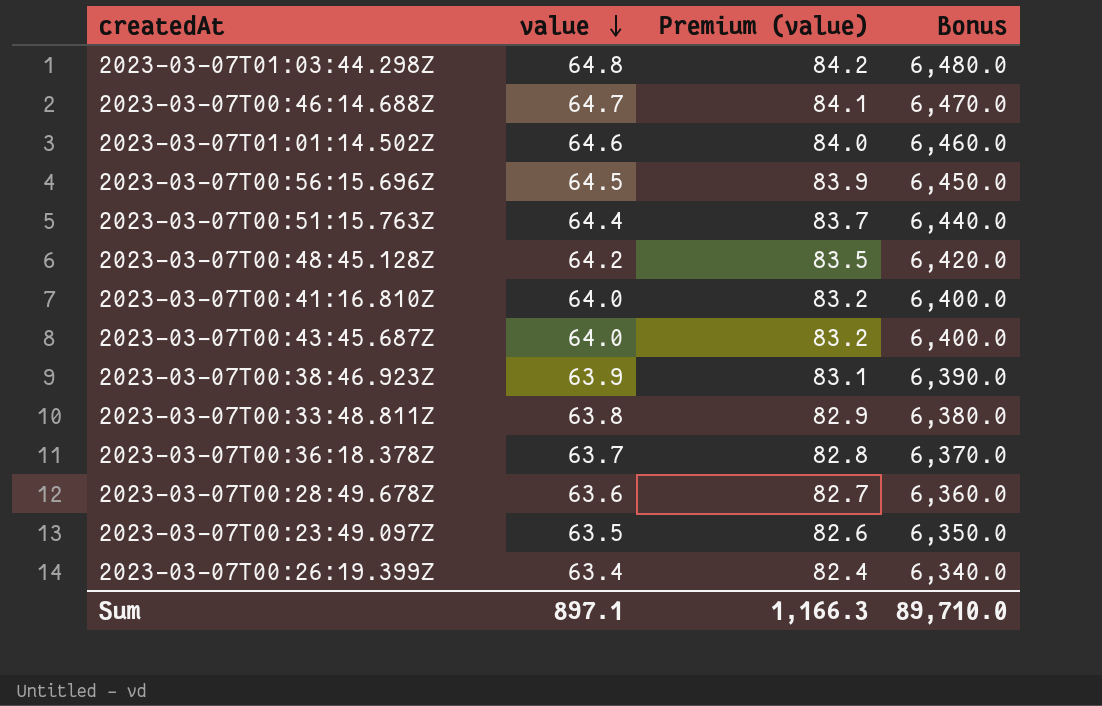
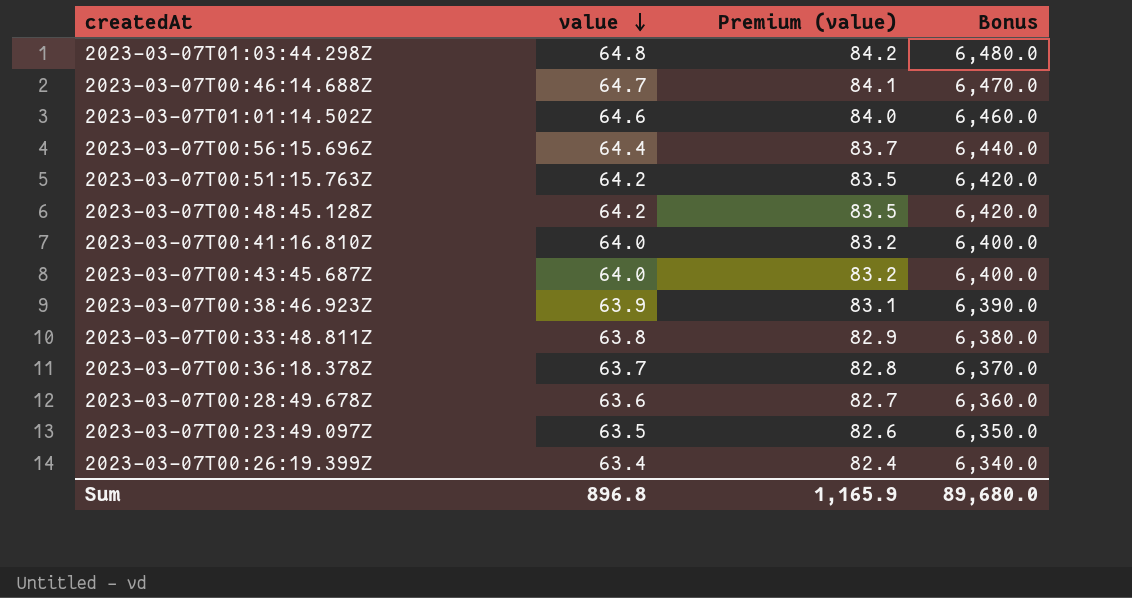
2023-03-07T00:56:15.696Z | value: 64.5 -> 64.4
2023-03-07T00:56:15.696Z | Premium (value): 83.9 -> 83.7
2023-03-07T00:56:15.696Z | Bonus: 6,450.0 -> 6,440.0
2023-03-07T00:51:15.763Z | value: 64.4 -> 64.2
2023-03-07T00:51:15.763Z | Premium (value): 83.7 -> 83.5
2023-03-07T00:51:15.763Z | Bonus: 6,440.0 -> 6,420.0
Sum | value: 897.1 -> 896.8
Sum | Premium (value): 1,166.3 -> 1,165.9
Sum | Bonus: 89,710.0 -> 89,680.0

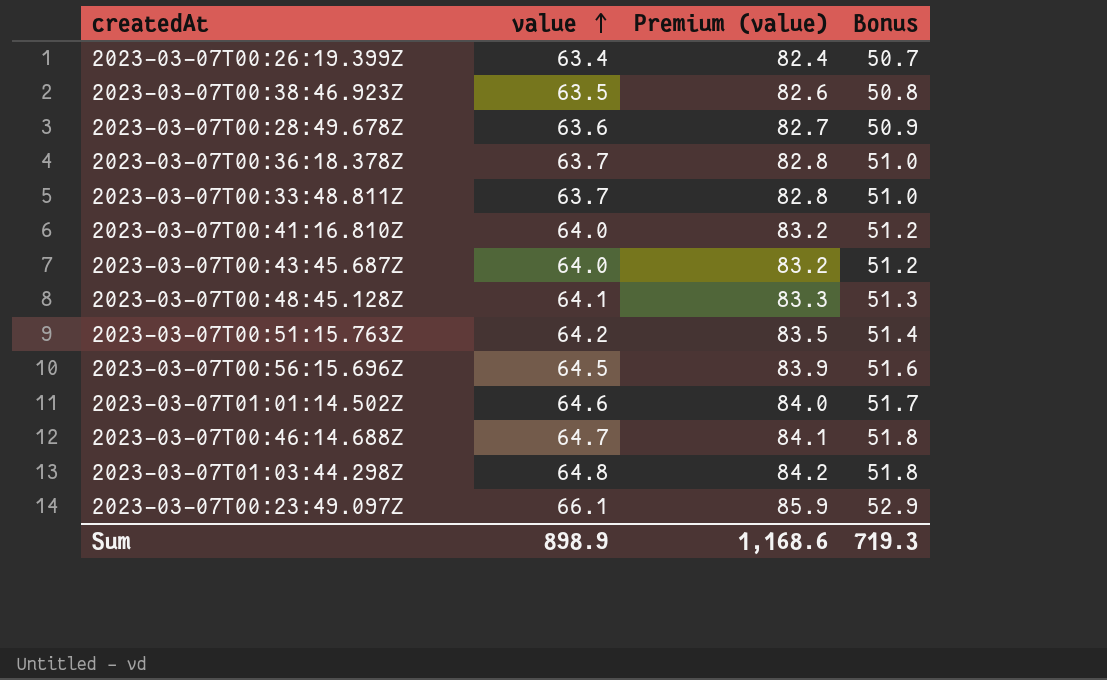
row order: value descending -> value ascending
column Bonus | formula: [value] * 100 -> [value] * 0.8
2023-03-07T00:38:46.923Z | value: 63.9 -> 63.5
2023-03-07T00:38:46.923Z | Premium (value): 83.1 -> 82.6
2023-03-07T00:33:48.811Z | value: 63.8 -> 63.7
2023-03-07T00:33:48.811Z | Premium (value): 82.9 -> 82.8
2023-03-07T00:48:45.128Z | value: 64.2 -> 64.1
2023-03-07T00:48:45.128Z | Premium (value): 83.5 -> 83.3
2023-03-07T00:56:15.696Z | value: 64.4 -> 64.5
2023-03-07T00:56:15.696Z | Premium (value): 83.7 -> 83.9
2023-03-07T00:23:49.097Z | value: 63.5 -> 66.1
2023-03-07T00:23:49.097Z | Premium (value): 82.6 -> 85.9
Sum | value: 896.8 -> 898.9
Sum | Premium (value): 1,165.9 -> 1,168.6
Sum | Bonus: 89,680.0 -> 719.3

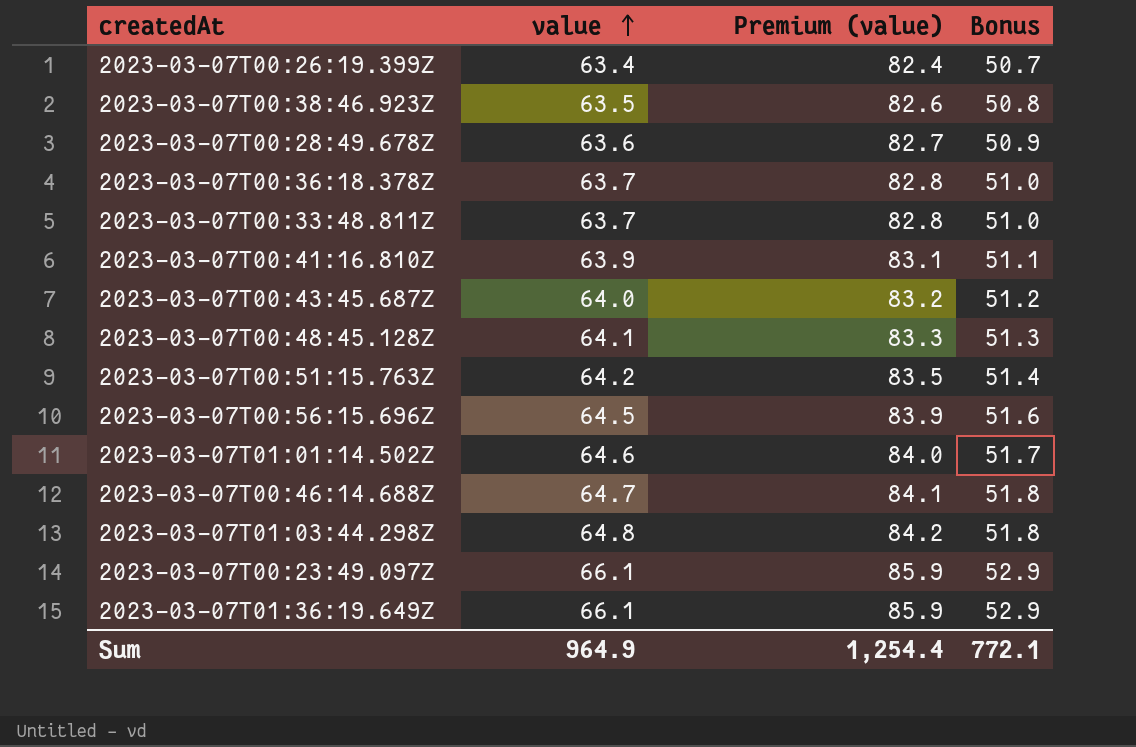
2023-03-07T00:41:16.810Z | value: 64.0 -> 63.9
2023-03-07T00:41:16.810Z | Premium (value): 83.2 -> 83.1
2023-03-07T00:41:16.810Z | Bonus: 51.2 -> 51.1
row 2023-03-07T01:36:19.649Z: none -> 66.1 | 85.9 | 52.9
Sum | value: 898.9 -> 964.9
Sum | Premium (value): 1,168.6 -> 1,254.4
Sum | Bonus: 719.3 -> 772.1

